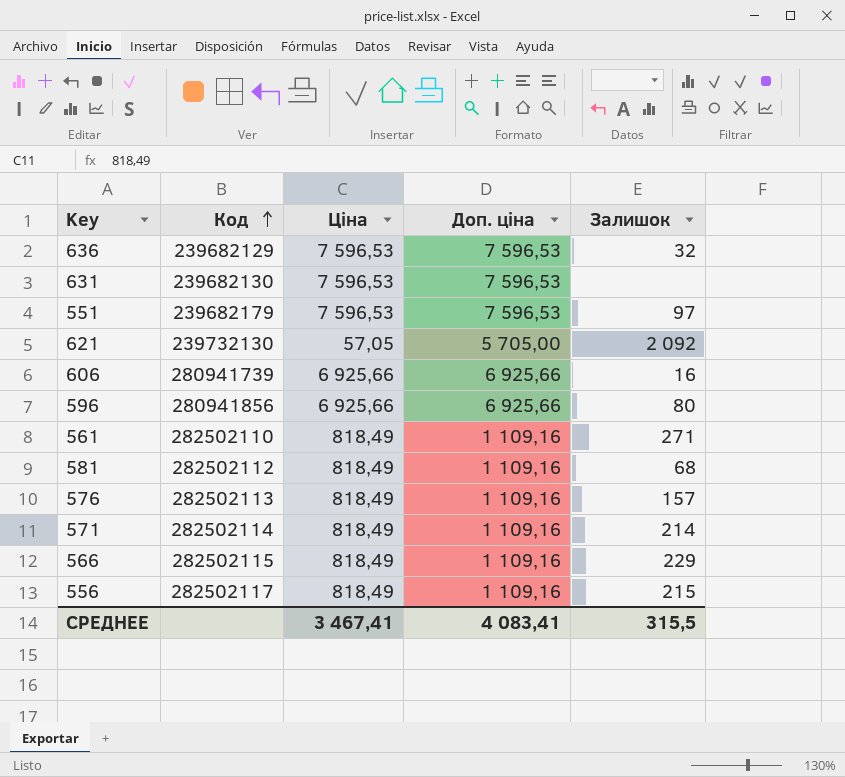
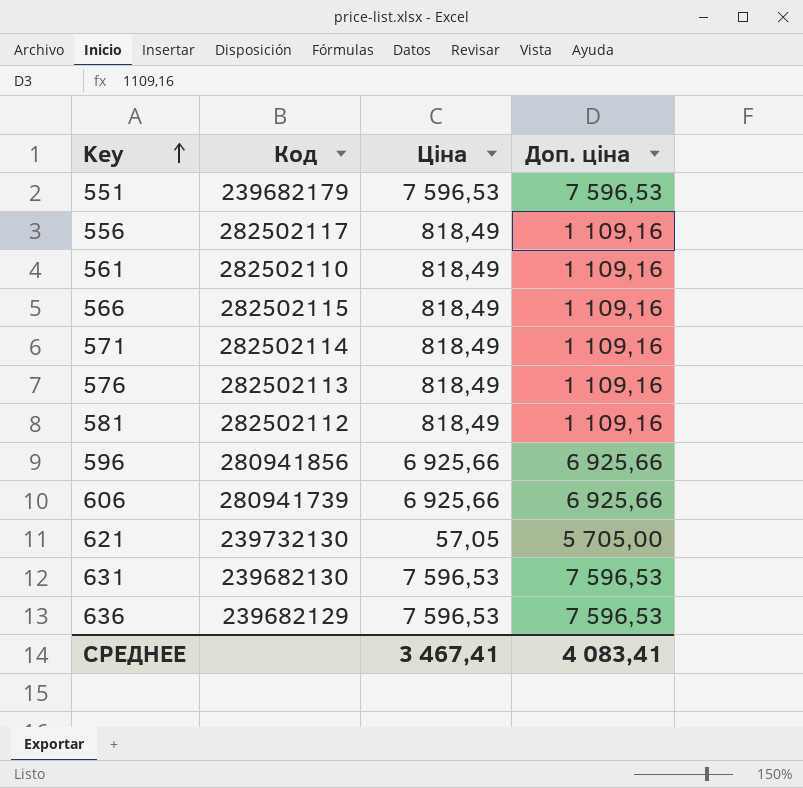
row order: Код ascending -> Key ascending
column Залишок | position: 5 -> none

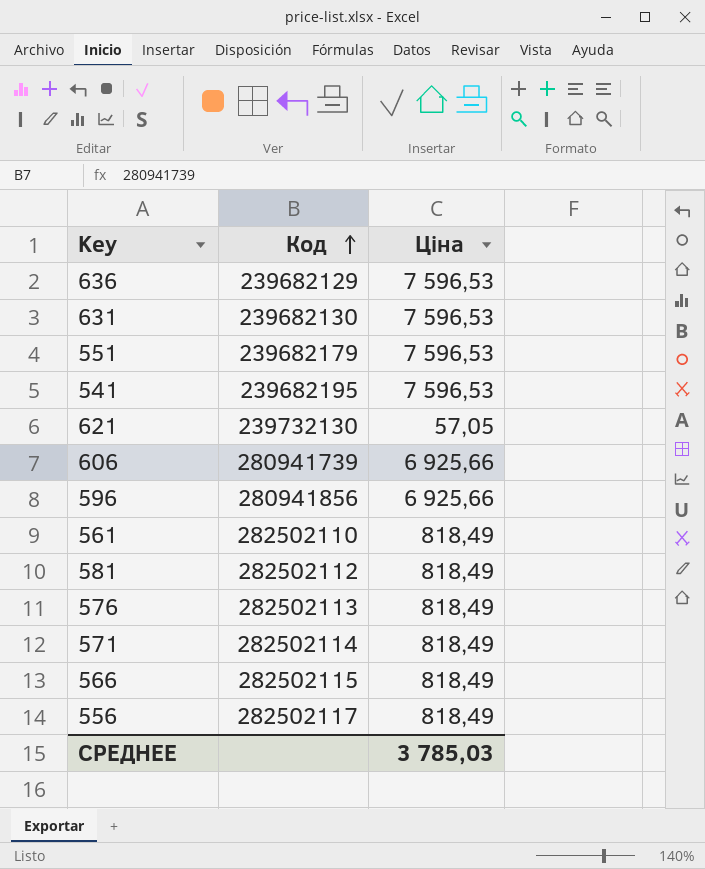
row order: Key ascending -> Код ascending
column Доп. ціна | position: 4 -> none
row 541: none -> 239682195 | 7 596,53
СРЕДНЕЕ | Ціна: 3 467,41 -> 3 785,03

